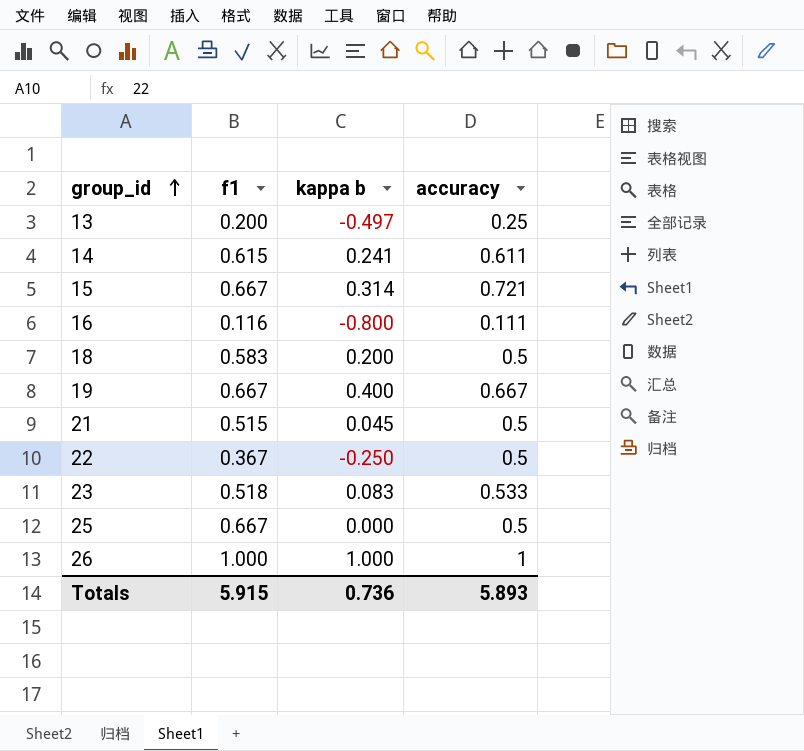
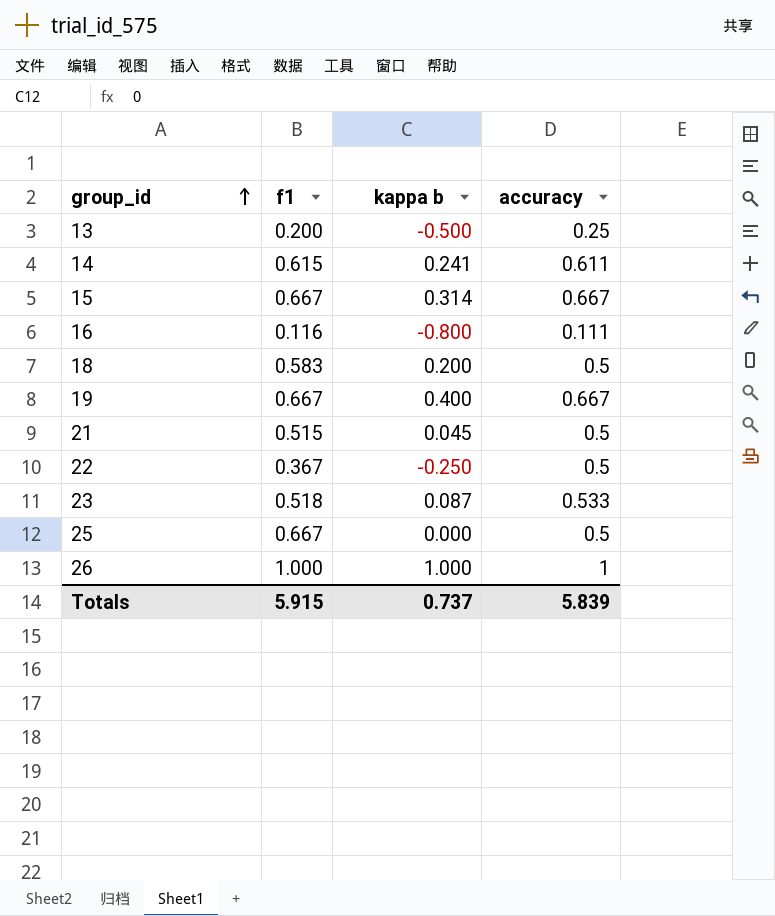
13 | kappa b: -0.497 -> -0.500
15 | accuracy: 0.721 -> 0.667
23 | kappa b: 0.083 -> 0.087
Totals | kappa b: 0.736 -> 0.737
Totals | accuracy: 5.893 -> 5.839

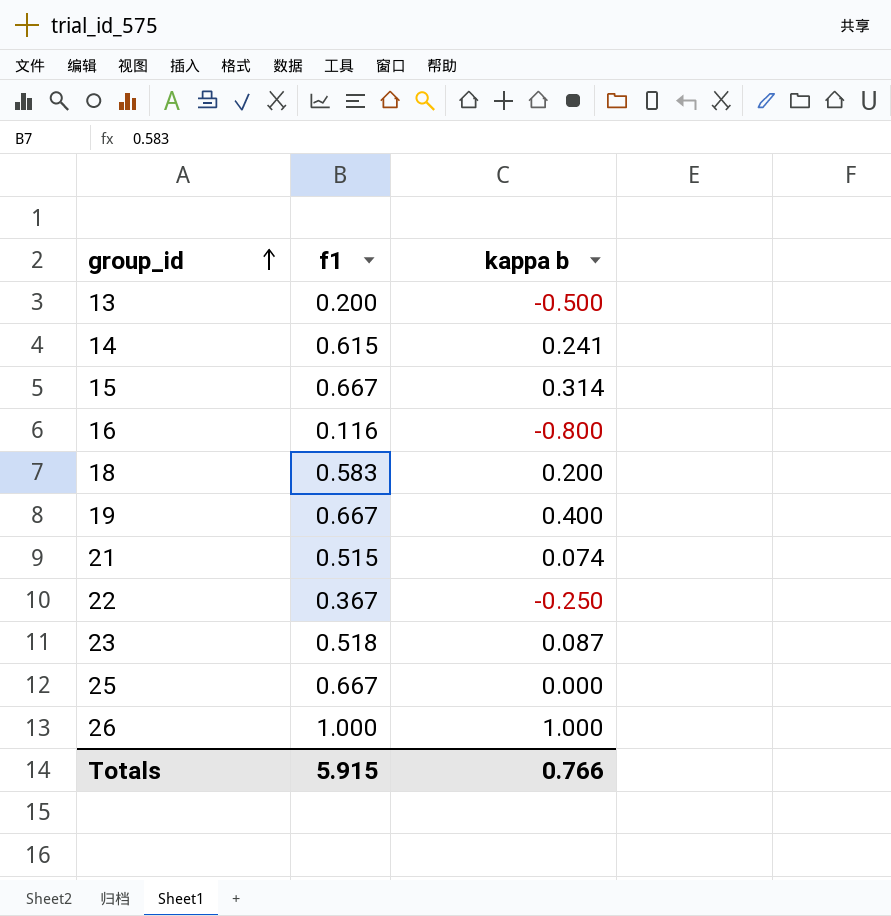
column accuracy | position: 4 -> none
21 | kappa b: 0.045 -> 0.074
Totals | kappa b: 0.737 -> 0.766

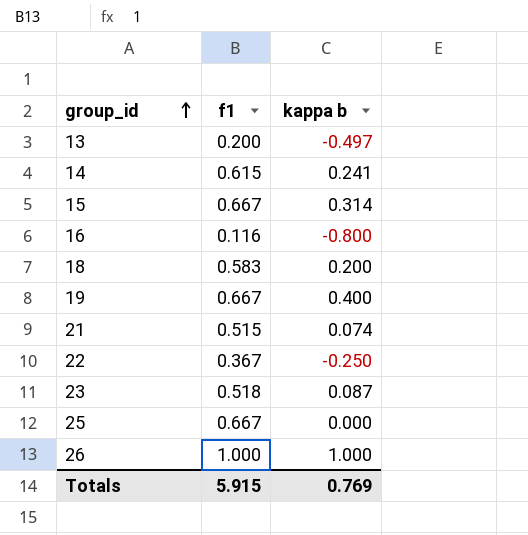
13 | kappa b: -0.500 -> -0.497
Totals | kappa b: 0.766 -> 0.769

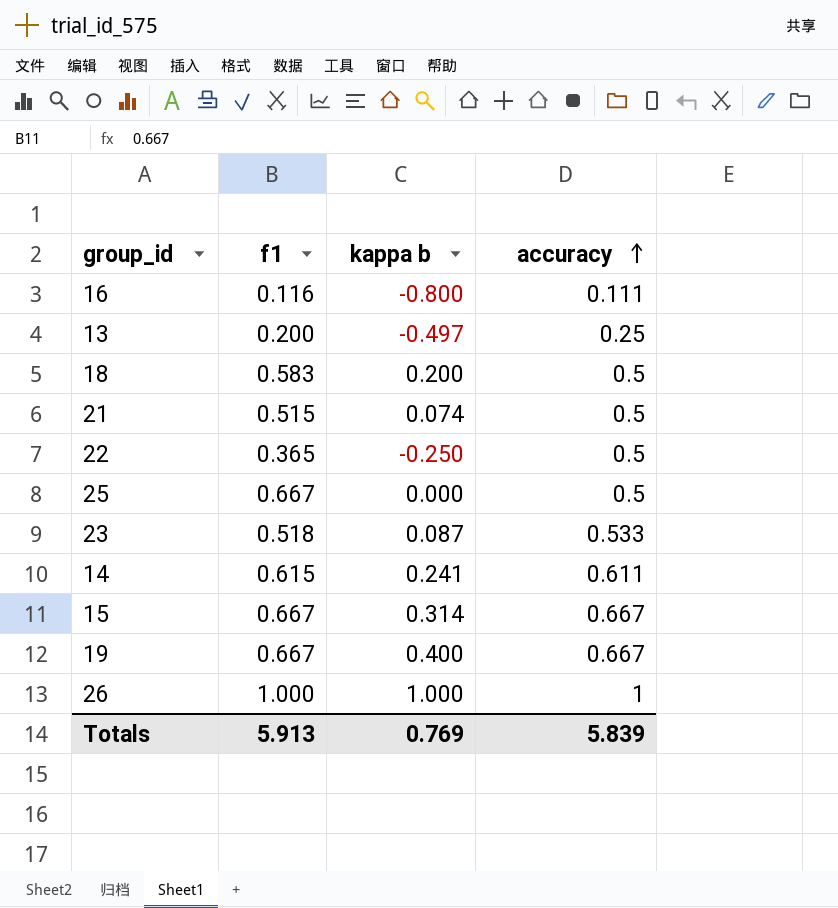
row order: group_id ascending -> accuracy ascending
column accuracy | position: none -> 4
22 | f1: 0.367 -> 0.365
Totals | f1: 5.915 -> 5.913

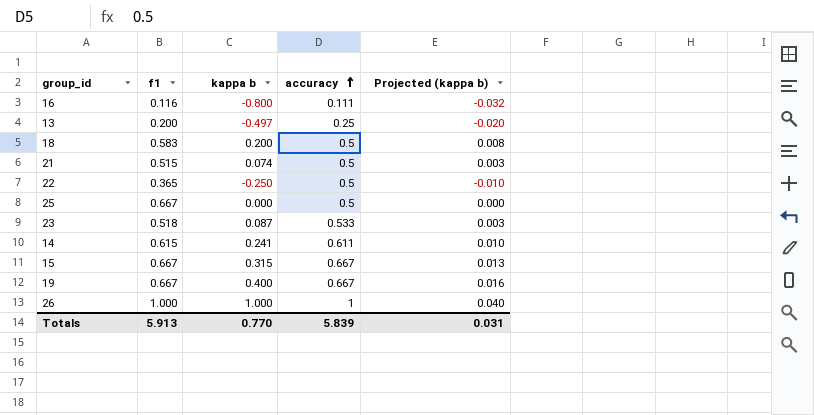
column Projected (kappa b) | formula: none -> [kappa b] * 0.04
15 | kappa b: 0.314 -> 0.315
Totals | kappa b: 0.769 -> 0.770

